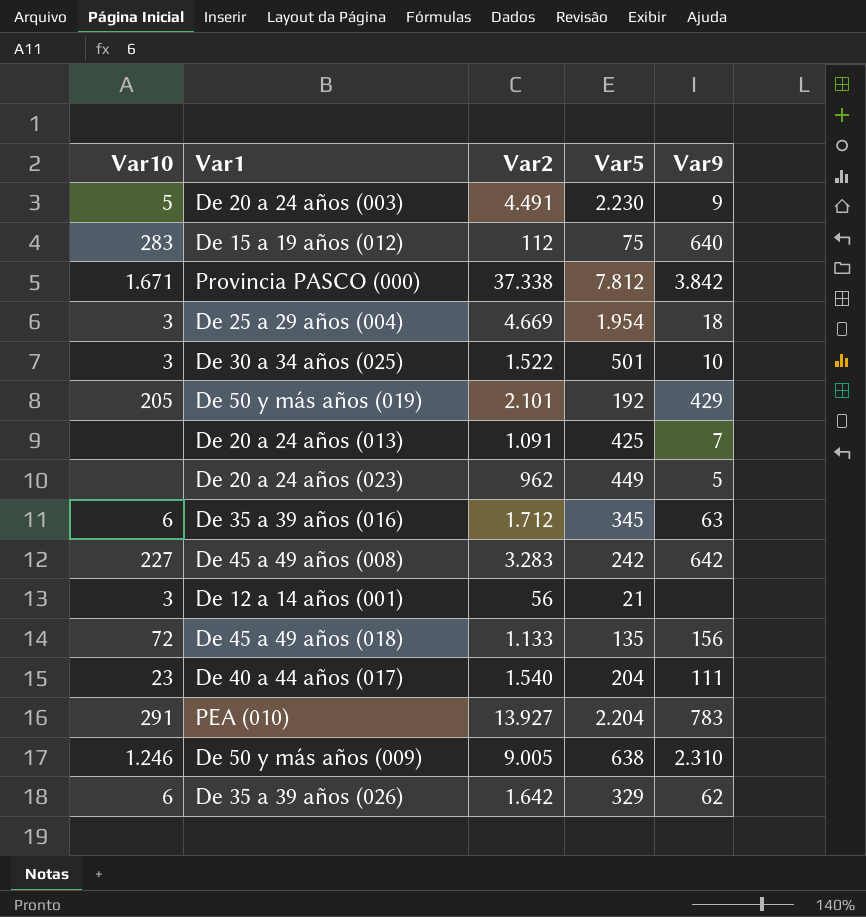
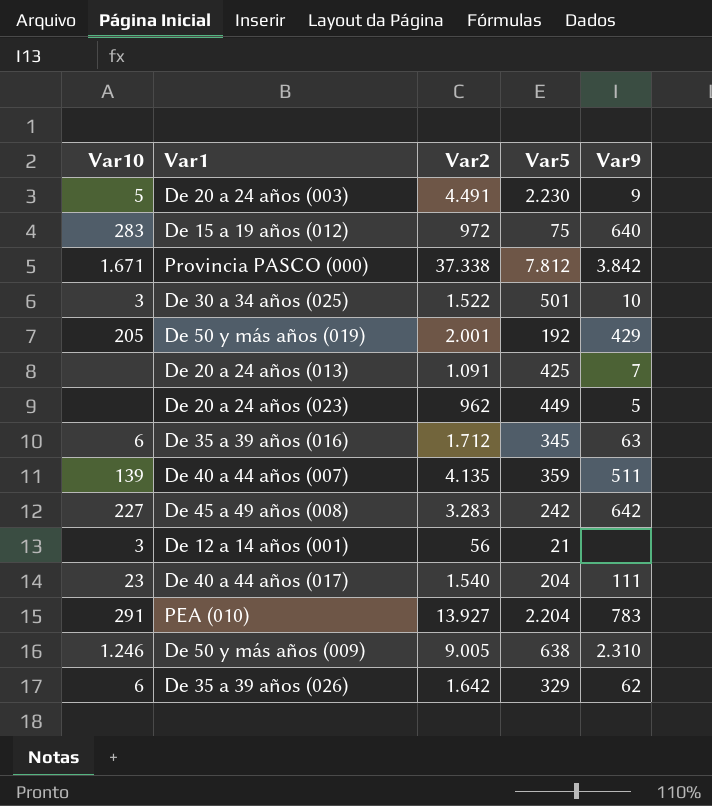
row De 25 a 29 años (004): 3 | 4.669 | 1.954 | 18 -> none
row De 45 a 49 años (018): 72 | 1.133 | 135 | 156 -> none
De 15 a 19 años (012) | Var2: 112 -> 972
De 50 y más años (019) | Var2: 2.101 -> 2.001
row De 40 a 44 años (007): none -> 139 | 4.135 | 359 | 511

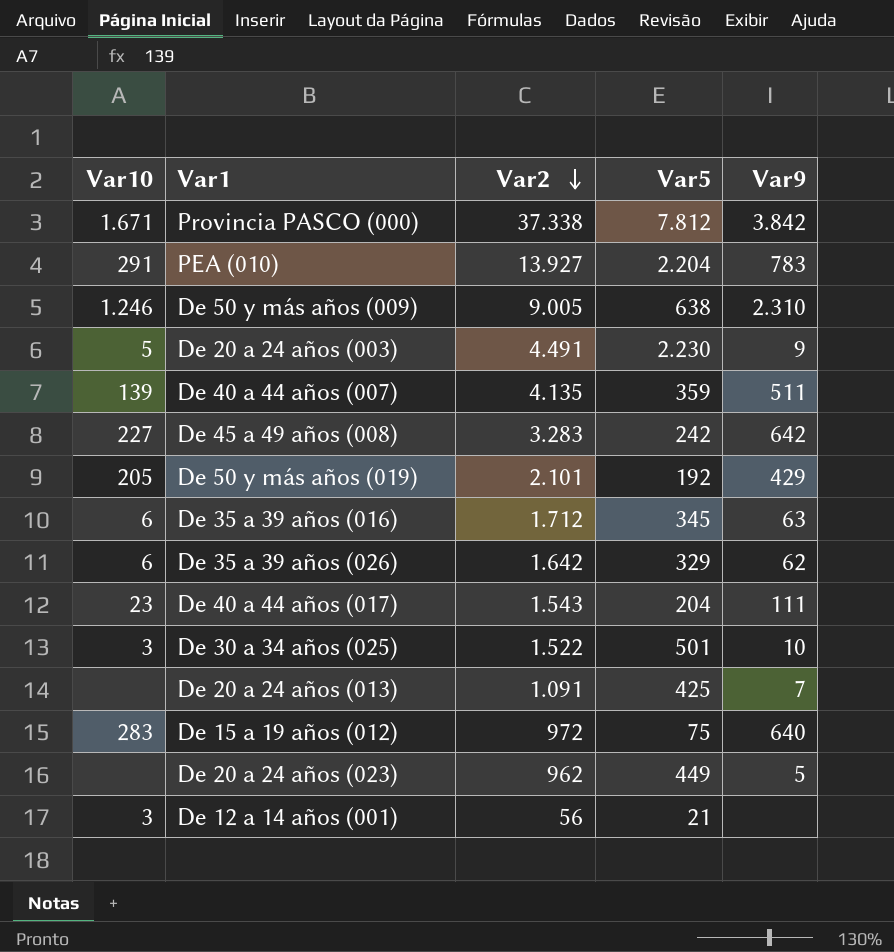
row order: none -> Var2 descending
De 50 y más años (019) | Var2: 2.001 -> 2.101
De 40 a 44 años (017) | Var2: 1.540 -> 1.543

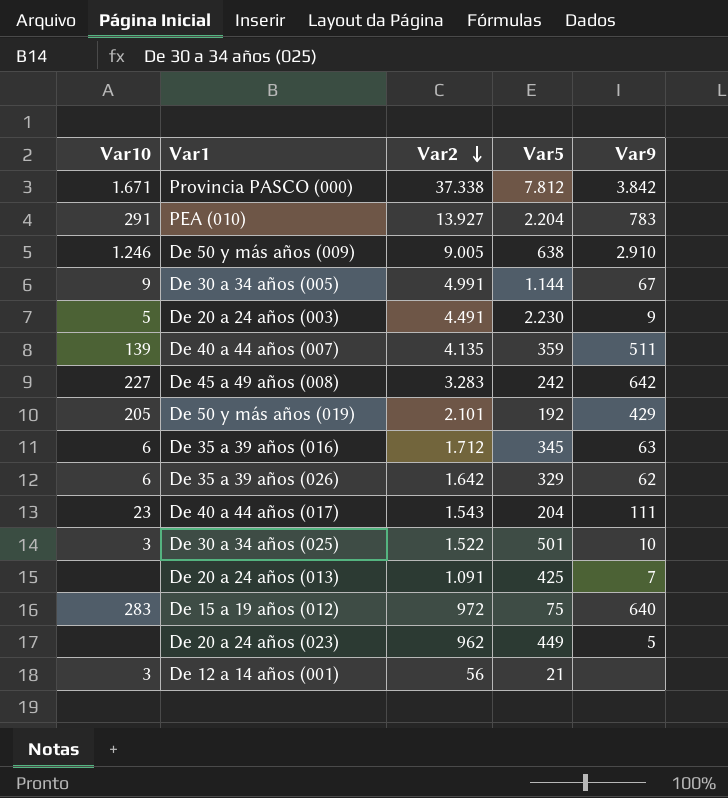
De 50 y más años (009) | Var9: 2.310 -> 2.910
row De 30 a 34 años (005): none -> 9 | 4.991 | 1.144 | 67

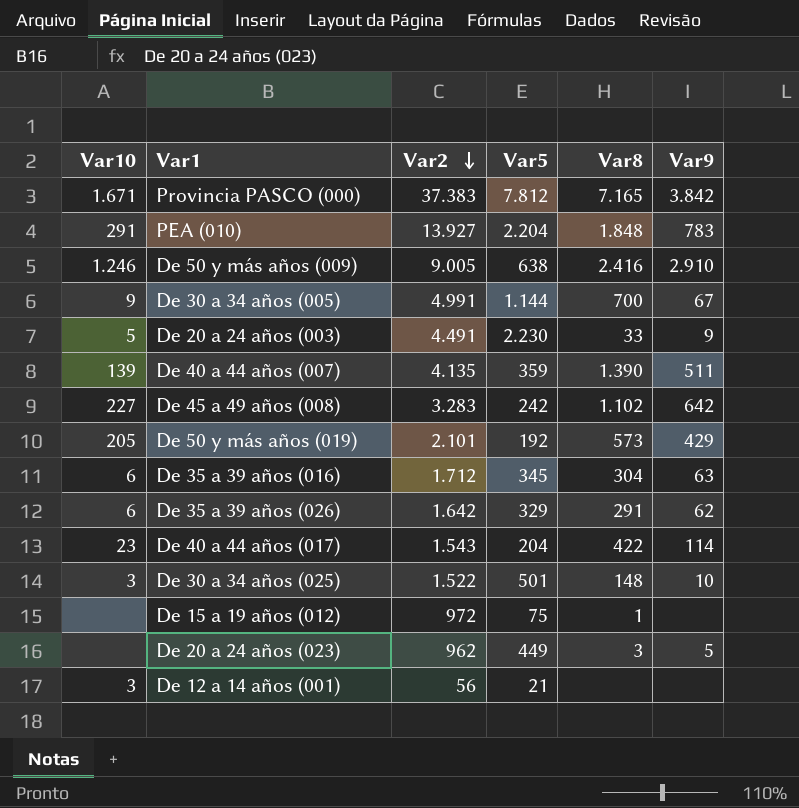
column Var8 | position: none -> 5
row De 20 a 24 años (013): none | 1.091 | 425 | 7 -> none
Provincia PASCO (000) | Var2: 37.338 -> 37.383
De 40 a 44 años (017) | Var9: 111 -> 114
De 15 a 19 años (012) | Var10: 283 -> none
De 15 a 19 años (012) | Var9: 640 -> none

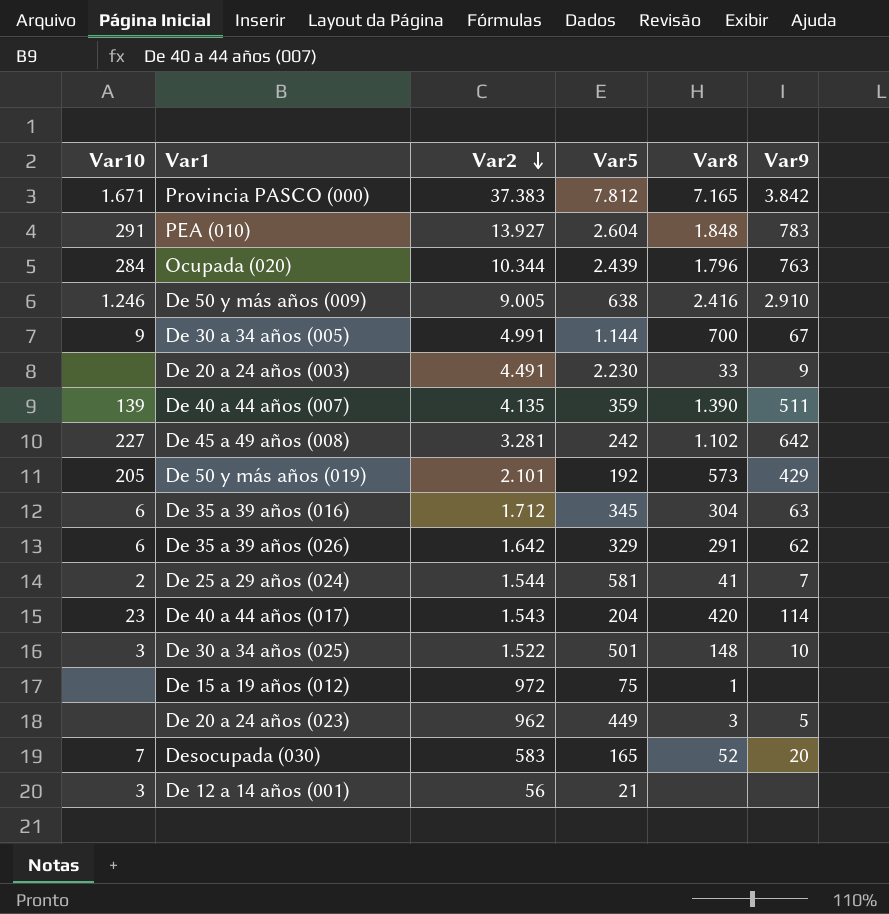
PEA (010) | Var5: 2.204 -> 2.604
row Ocupada (020): none -> 284 | 10.344 | 2.439 | 1.796 | 763
De 20 a 24 años (003) | Var10: 5 -> none
De 45 a 49 años (008) | Var2: 3.283 -> 3.281
row De 25 a 29 años (024): none -> 2 | 1.544 | 581 | 41 | 7
De 40 a 44 años (017) | Var8: 422 -> 420
row Desocupada (030): none -> 7 | 583 | 165 | 52 | 20

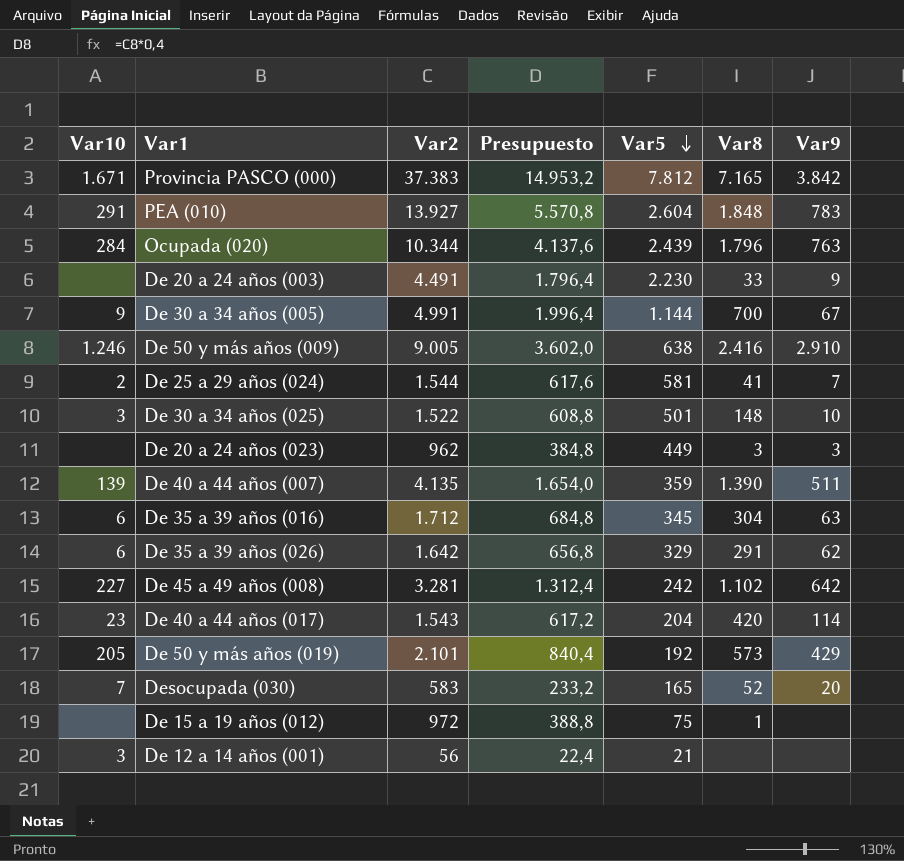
row order: Var2 descending -> Var5 descending
column Presupuesto | formula: none -> [Var2] * 0,4
De 20 a 24 años (023) | Var9: 5 -> 3

